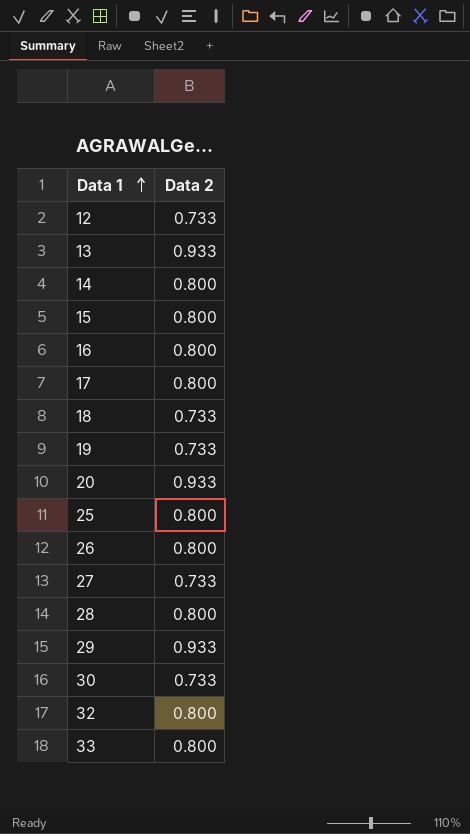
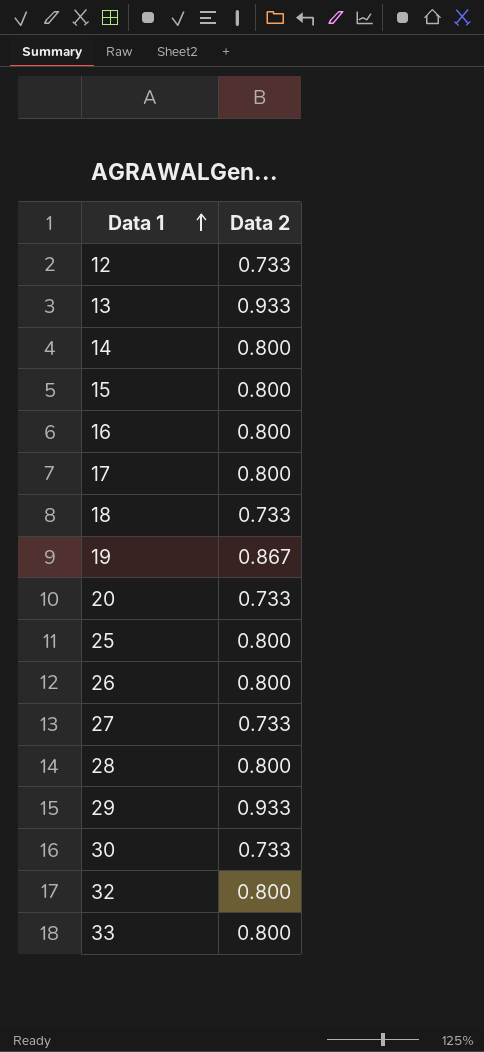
19 | Data 2: 0.733 -> 0.867
20 | Data 2: 0.933 -> 0.733

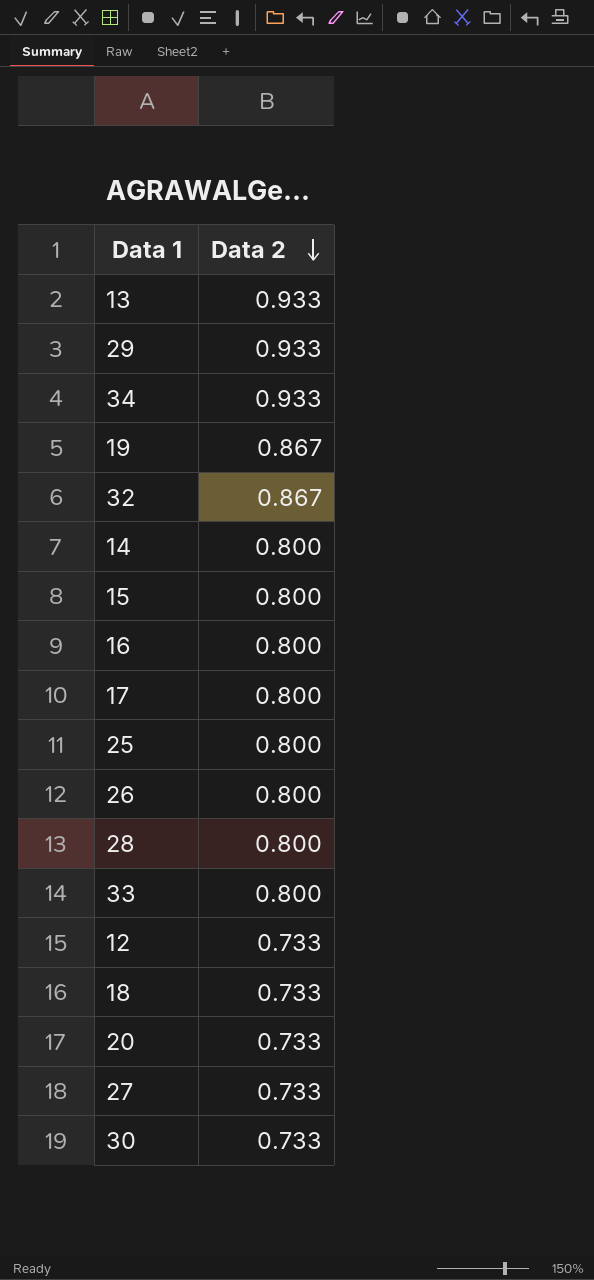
row order: Data 1 ascending -> Data 2 descending
row 34: none -> 0.933
32 | Data 2: 0.800 -> 0.867

